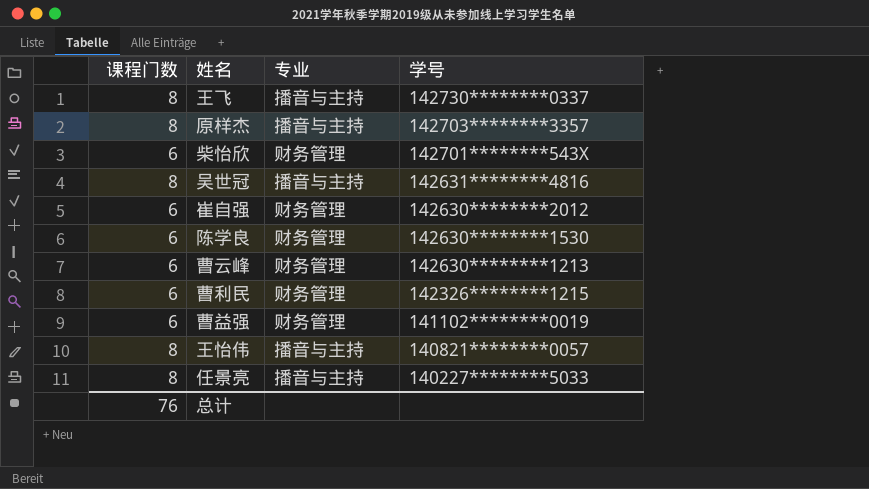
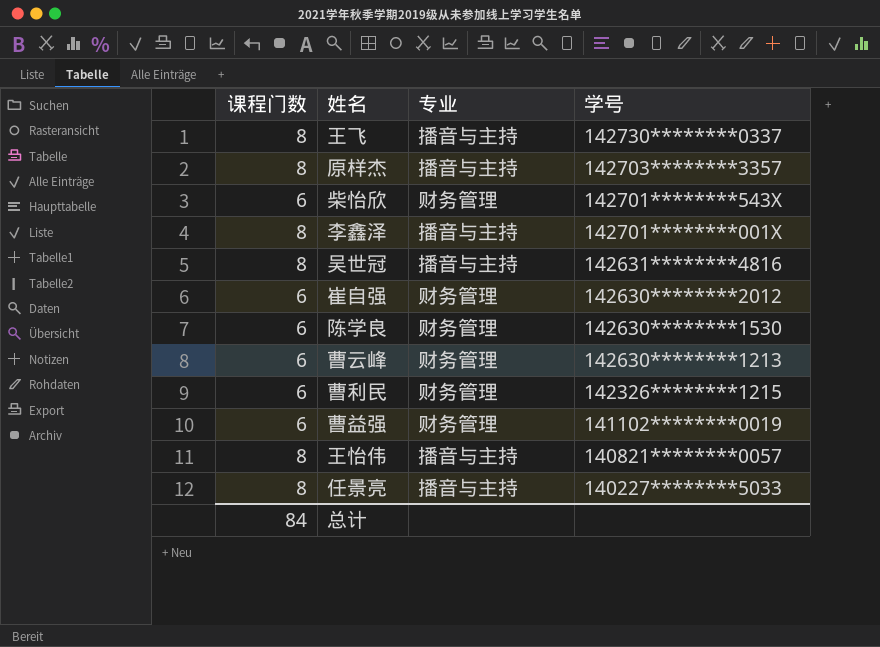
row 李鑫泽: none -> 8 | 播音与主持 | 142701********001X
总计 | 课程门数: 76 -> 84

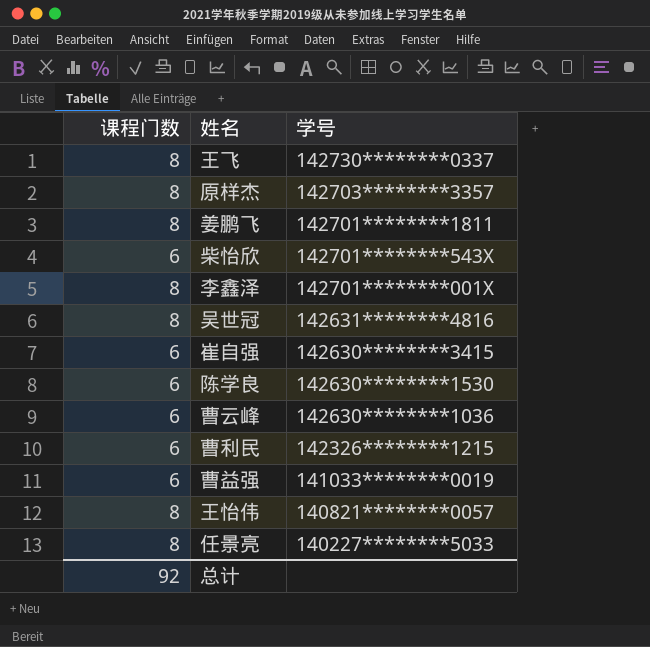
column 专业 | position: 3 -> none
row 姜鹏飞: none -> 8 | 142701********1811
崔自强 | 学号: 142630********2012 -> 142630********3415
曹云峰 | 学号: 142630********1213 -> 142630********1036
曹益强 | 学号: 141102********0019 -> 141033********0019
总计 | 课程门数: 84 -> 92

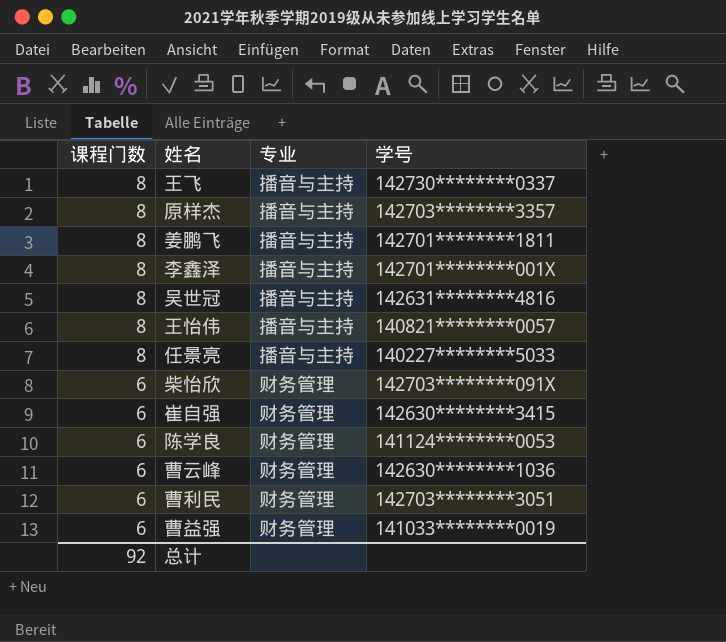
row order: 学号 descending -> 课程门数 descending
column 专业 | position: none -> 3
柴怡欣 | 学号: 142701********543X -> 142703********091X
陈学良 | 学号: 142630********1530 -> 141124********0053
曹利民 | 学号: 142326********1215 -> 142703********3051

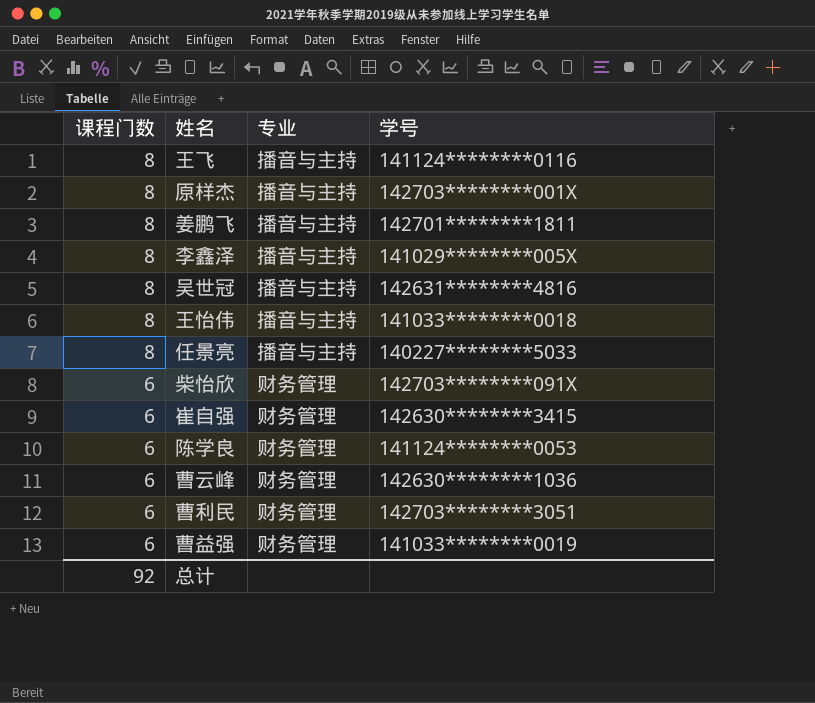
王飞 | 学号: 142730********0337 -> 141124********0116
原样杰 | 学号: 142703********3357 -> 142703********001X
李鑫泽 | 学号: 142701********001X -> 141029********005X
王怡伟 | 学号: 140821********0057 -> 141033********0018

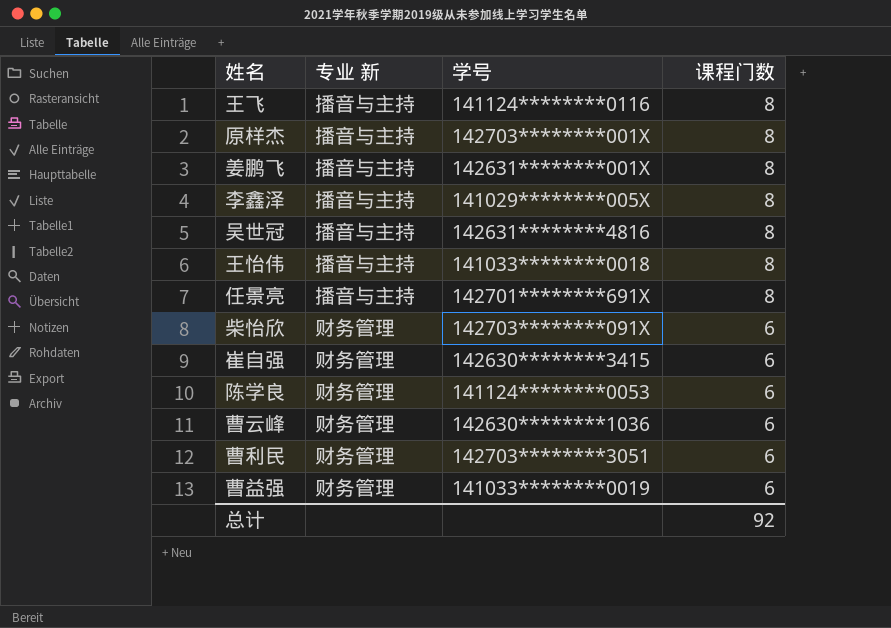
column name: 专业 -> 专业 新
column 课程门数 | position: 1 -> 4
姜鹏飞 | 学号: 142701********1811 -> 142631********001X
任景亮 | 学号: 140227********5033 -> 142701********691X

